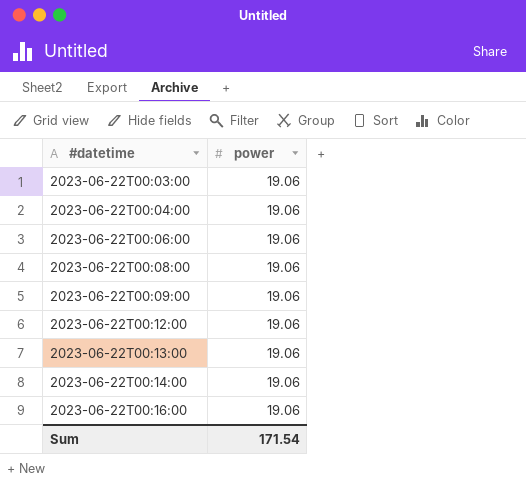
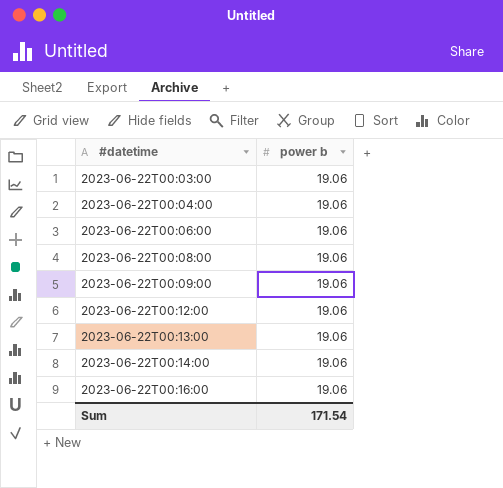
column name: power -> power b

